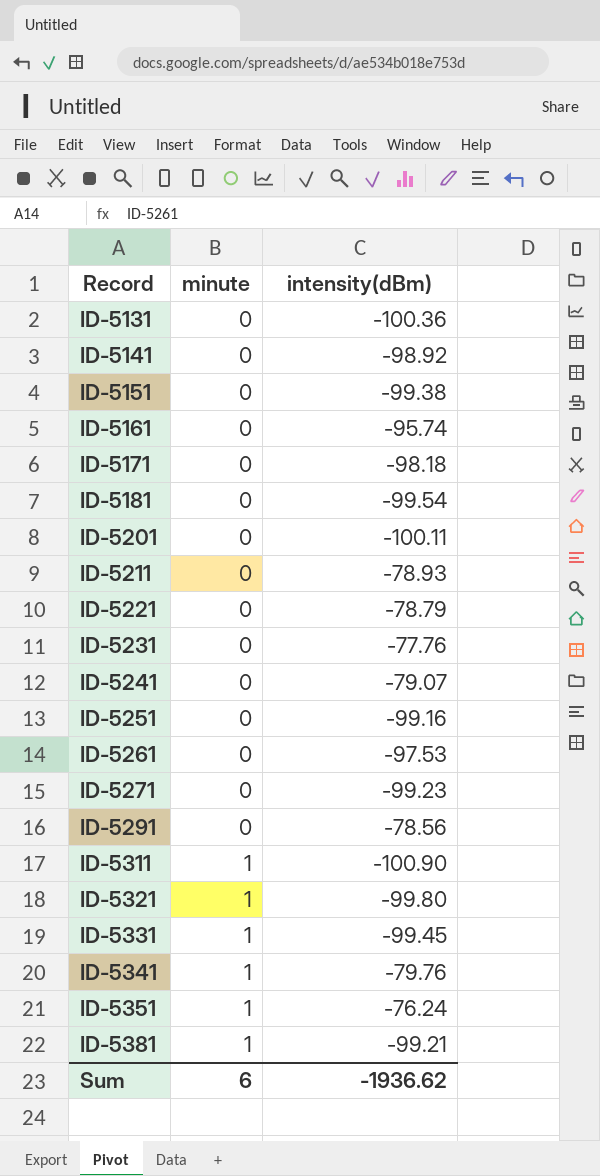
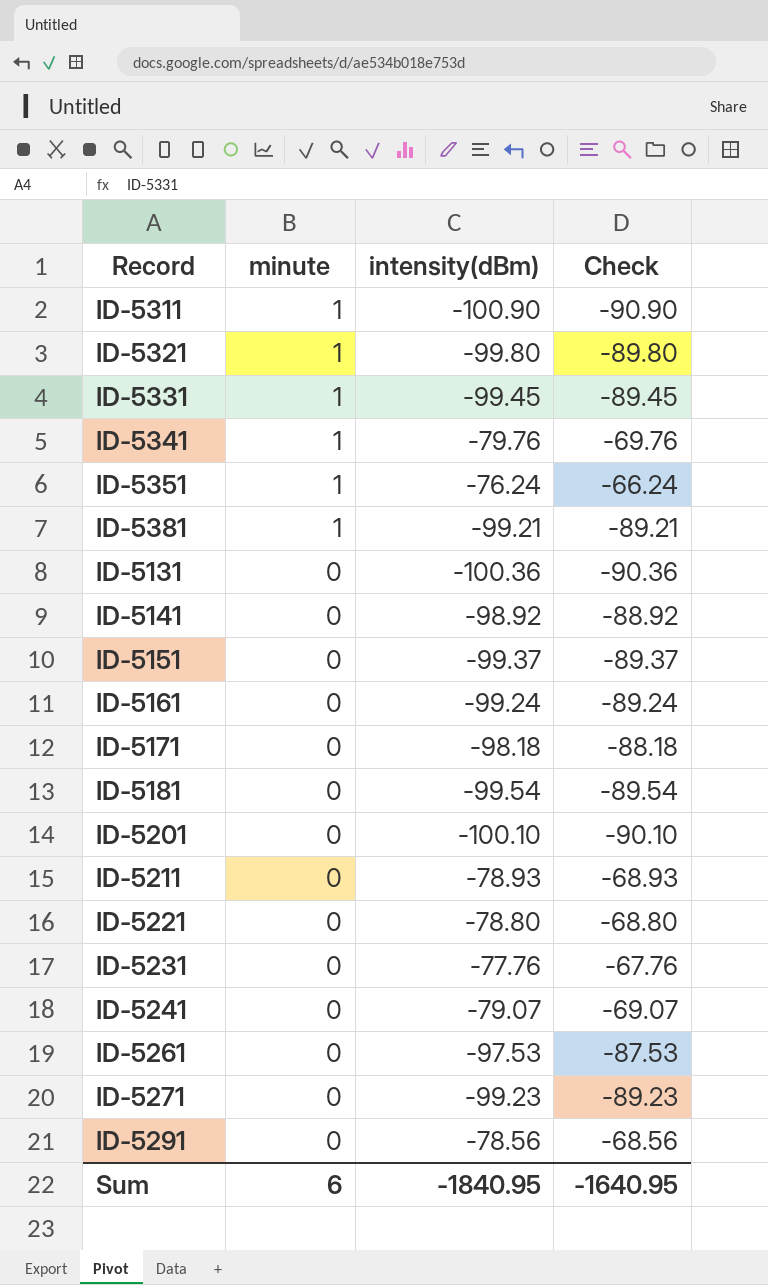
row order: Record ascending -> minute descending
column Check | formula: none -> [intensity(dBm)] + 10
row ID-5251: 0 | -99.16 -> none
ID-5151 | intensity(dBm): -99.38 -> -99.37
ID-5161 | intensity(dBm): -95.74 -> -99.24
ID-5201 | intensity(dBm): -100.11 -> -100.10
ID-5221 | intensity(dBm): -78.79 -> -78.80
Sum | intensity(dBm): -1936.62 -> -1840.95

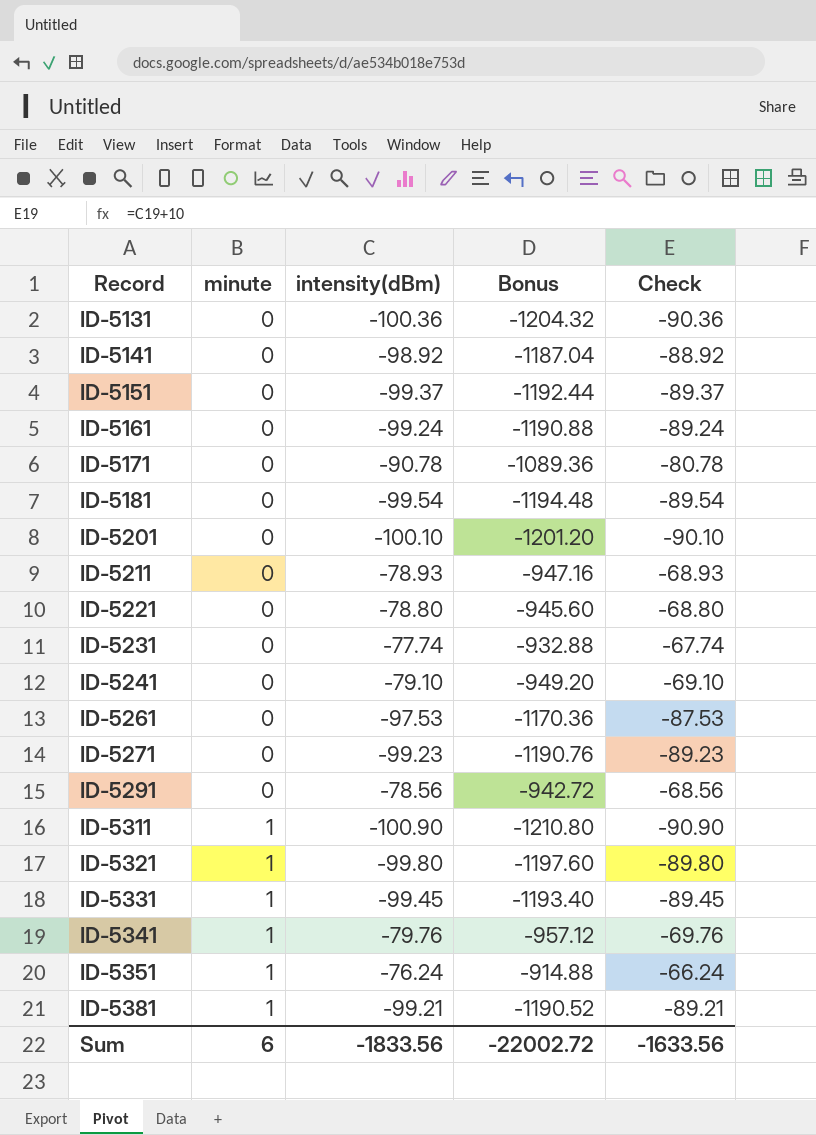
row order: minute descending -> Record ascending
column Bonus | formula: none -> [intensity(dBm)] * 12
ID-5171 | intensity(dBm): -98.18 -> -90.78
ID-5171 | Check: -88.18 -> -80.78
ID-5231 | intensity(dBm): -77.76 -> -77.74
ID-5231 | Check: -67.76 -> -67.74
ID-5241 | intensity(dBm): -79.07 -> -79.10
ID-5241 | Check: -69.07 -> -69.10
Sum | intensity(dBm): -1840.95 -> -1833.56
Sum | Check: -1640.95 -> -1633.56

